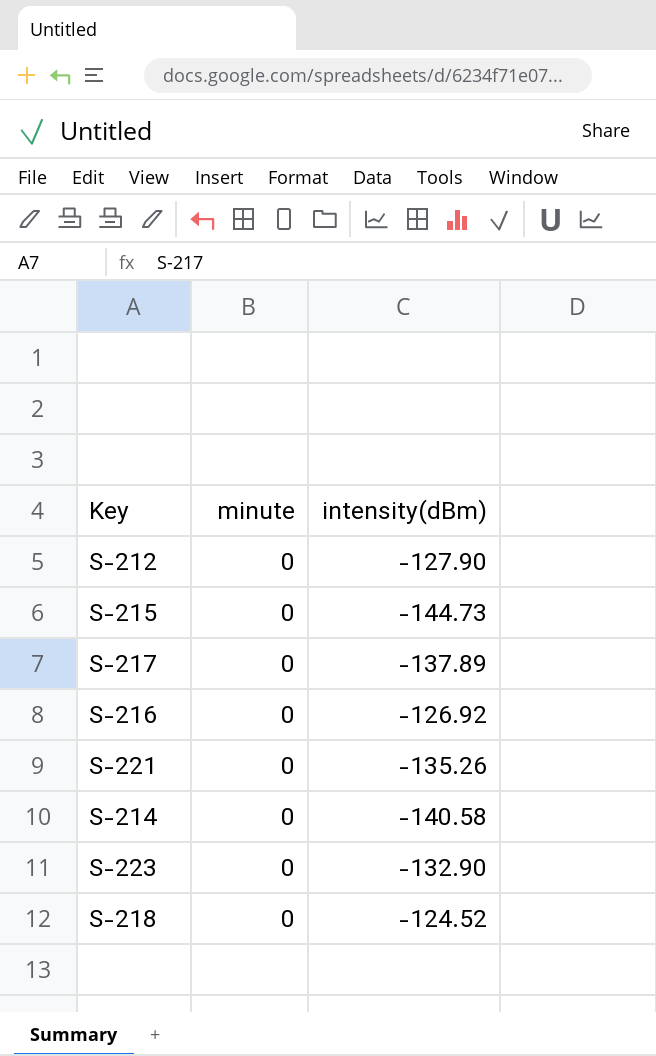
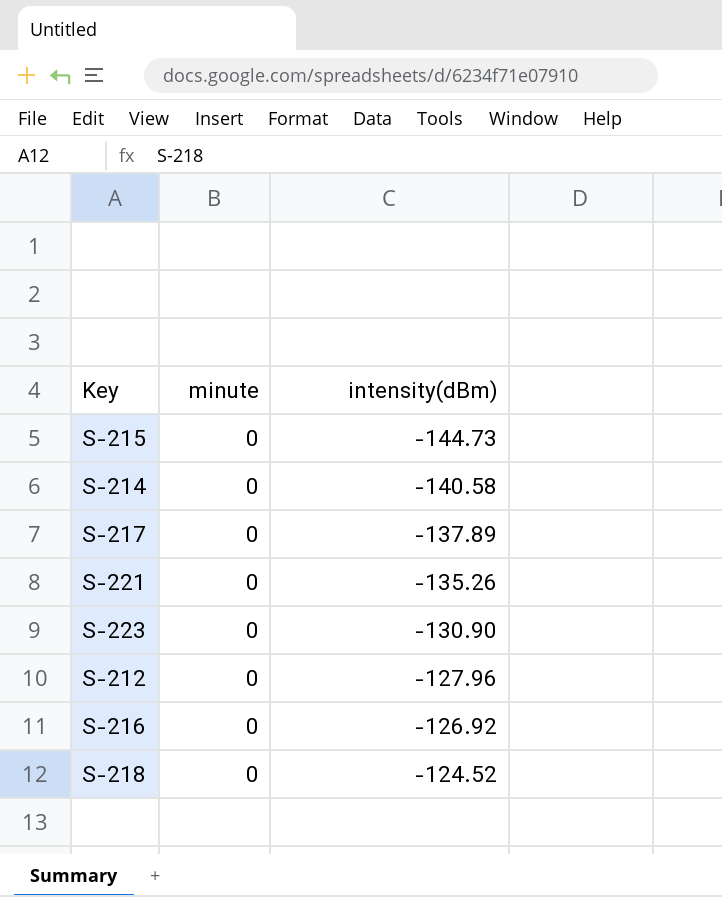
row order: none -> intensity(dBm) ascending
S-223 | intensity(dBm): -132.90 -> -130.90
S-212 | intensity(dBm): -127.90 -> -127.96

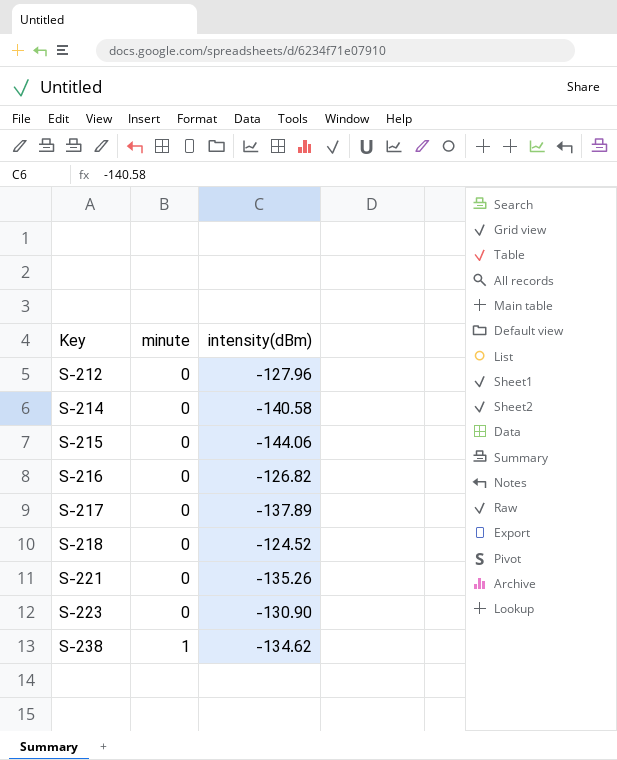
row order: intensity(dBm) ascending -> Key ascending
S-215 | intensity(dBm): -144.73 -> -144.06
S-216 | intensity(dBm): -126.92 -> -126.82
row S-238: none -> 1 | -134.62

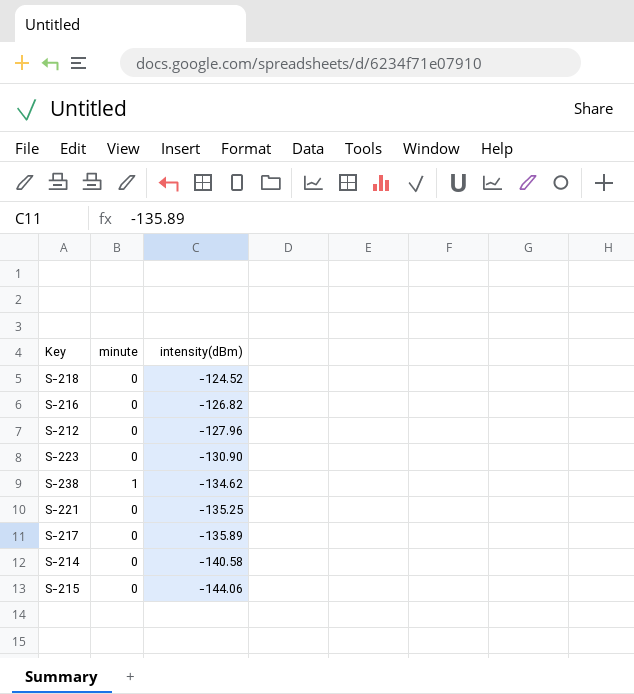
row order: Key ascending -> intensity(dBm) descending
S-221 | intensity(dBm): -135.26 -> -135.25
S-217 | intensity(dBm): -137.89 -> -135.89

